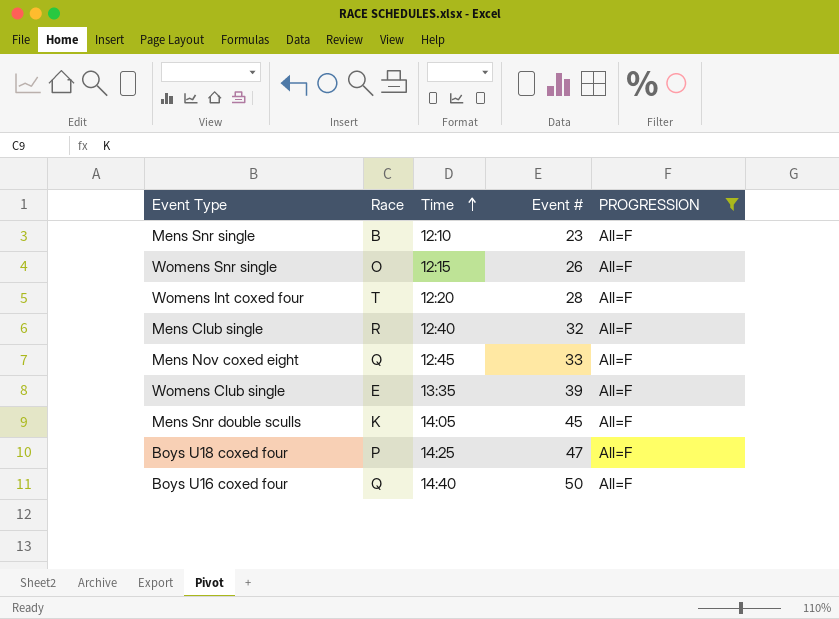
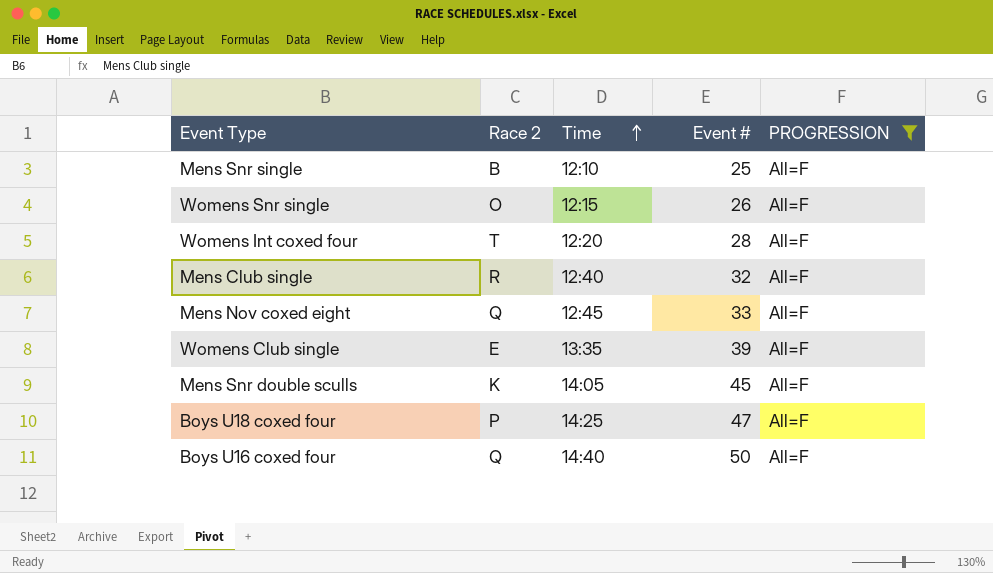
column name: Race -> Race 2
Mens Snr single | Event #: 23 -> 25

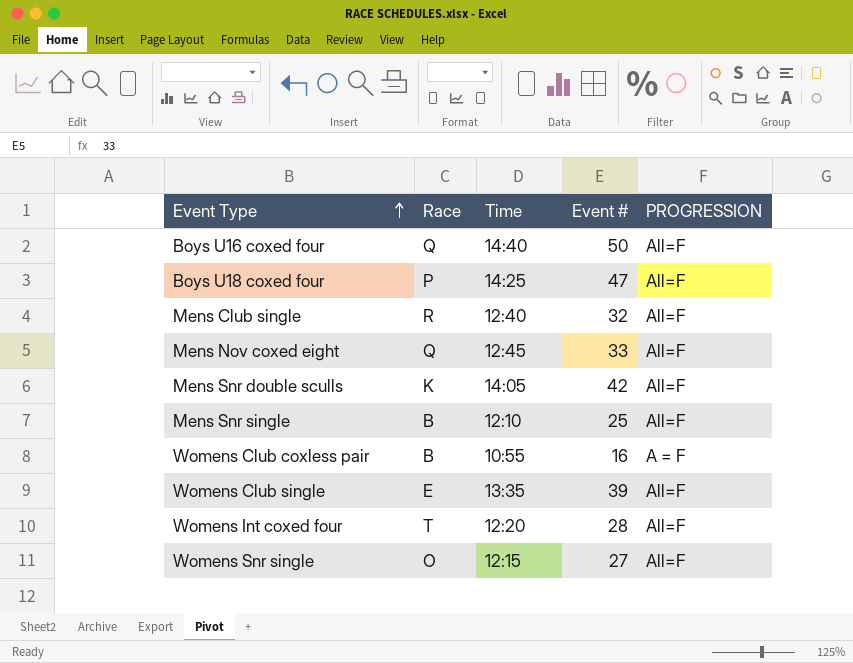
filter: PROGRESSION = All=F -> none
row order: Time ascending -> Event Type ascending
column name: Race 2 -> Race
Mens Snr double sculls | Event #: 45 -> 42
Womens Snr single | Event #: 26 -> 27

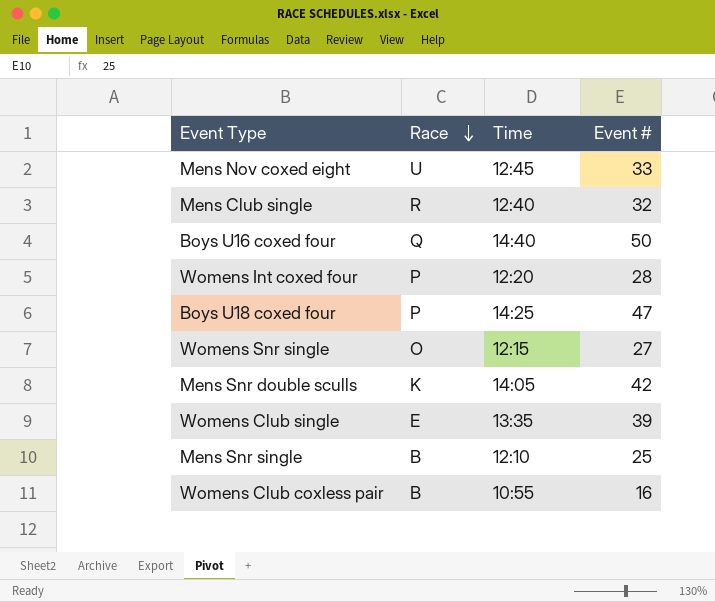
row order: Event Type ascending -> Race descending
column PROGRESSION | position: 5 -> none
Mens Nov coxed eight | Race: Q -> U
Womens Int coxed four | Race: T -> P

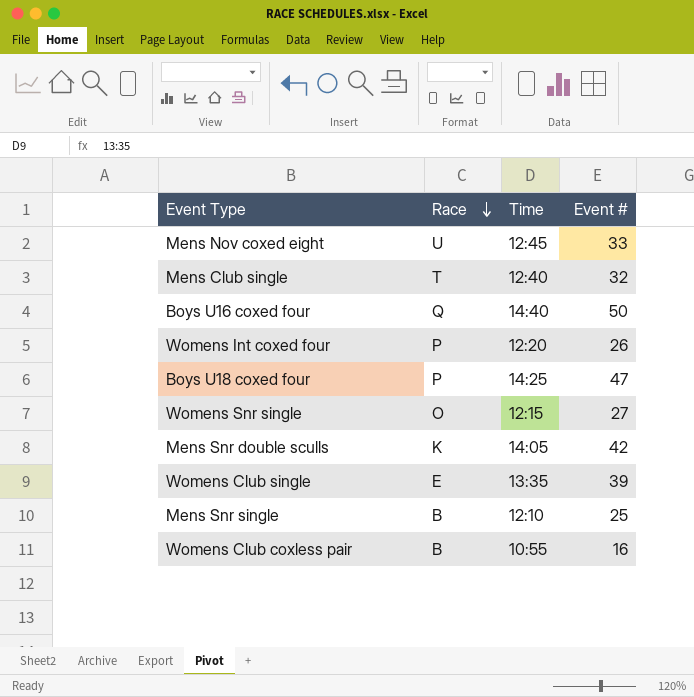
Mens Club single | Race: R -> T
Womens Int coxed four | Event #: 28 -> 26

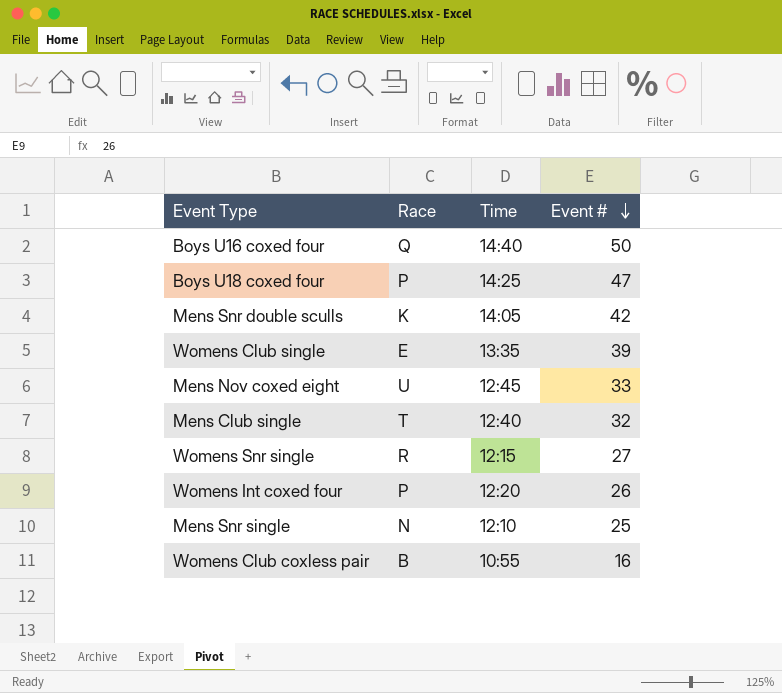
row order: Race descending -> Event # descending
Womens Snr single | Race: O -> R
Mens Snr single | Race: B -> N

